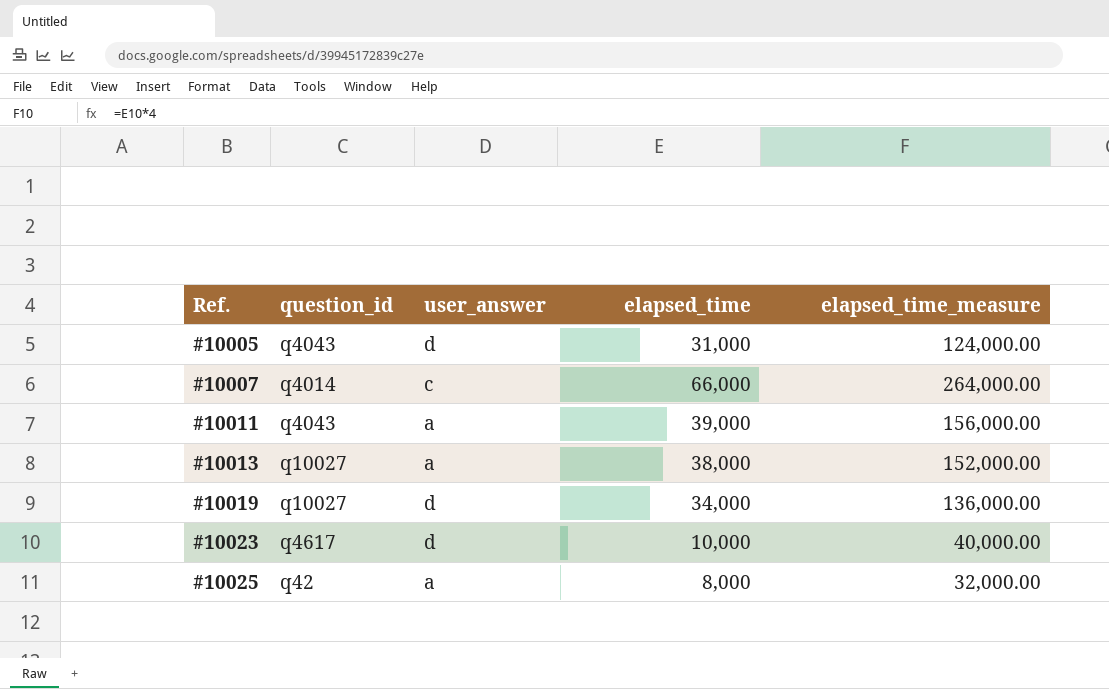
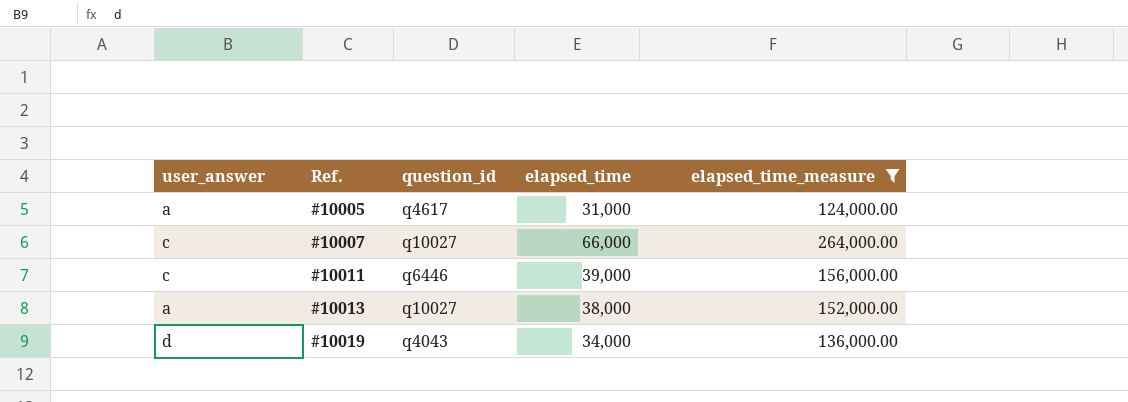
filter: none -> elapsed_time_measure >= 124,000.00
column user_answer | position: 3 -> 1
#10005 | user_answer: d -> a
#10005 | question_id: q4043 -> q4617
#10007 | question_id: q4014 -> q10027
#10011 | user_answer: a -> c
#10011 | question_id: q4043 -> q6446
#10019 | question_id: q10027 -> q4043

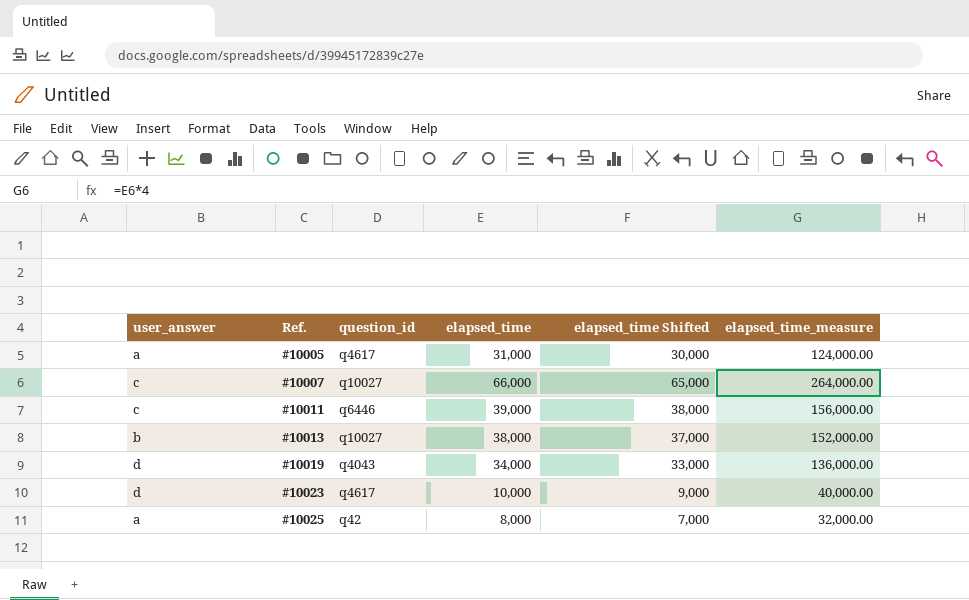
filter: elapsed_time_measure >= 124,000.00 -> none
column elapsed_time Shifted | formula: none -> [elapsed_time] - 1000
#10013 | user_answer: a -> b

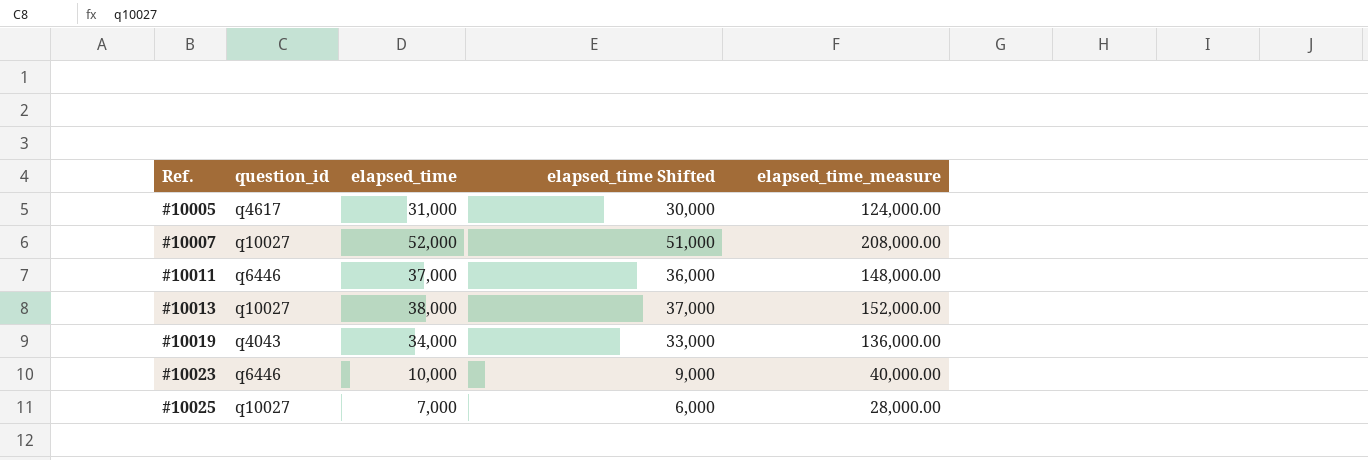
column user_answer | position: 1 -> none
#10007 | elapsed_time: 66,000 -> 52,000
#10007 | elapsed_time Shifted: 65,000 -> 51,000
#10007 | elapsed_time_measure: 264,000.00 -> 208,000.00
#10011 | elapsed_time: 39,000 -> 37,000
#10011 | elapsed_time Shifted: 38,000 -> 36,000
#10011 | elapsed_time_measure: 156,000.00 -> 148,000.00
#10023 | question_id: q4617 -> q6446
#10025 | question_id: q42 -> q10027
#10025 | elapsed_time: 8,000 -> 7,000
#10025 | elapsed_time Shifted: 7,000 -> 6,000
#10025 | elapsed_time_measure: 32,000.00 -> 28,000.00

